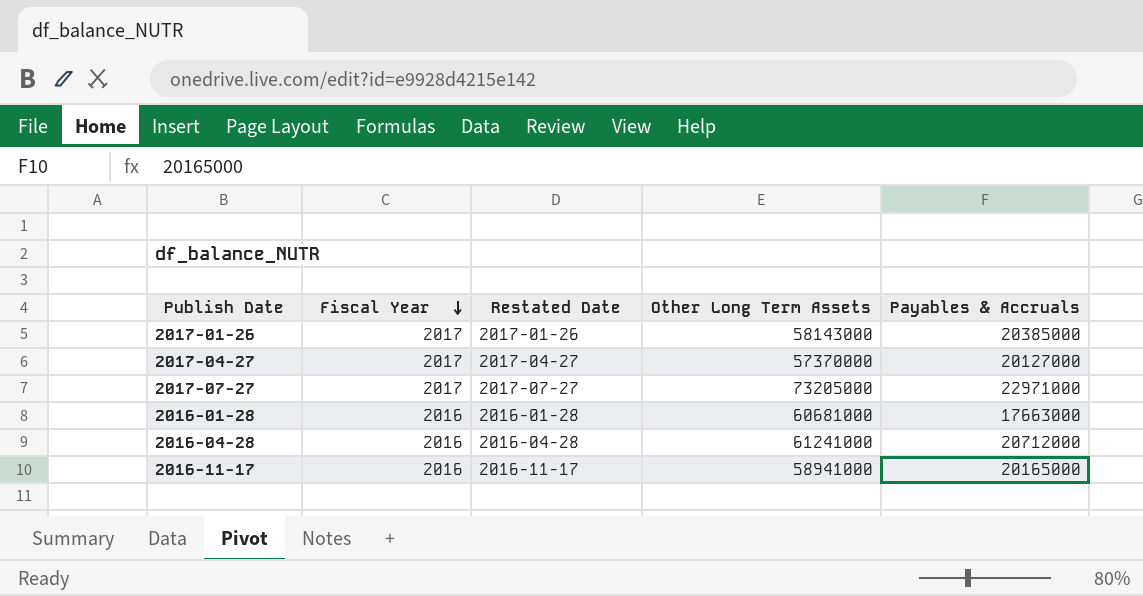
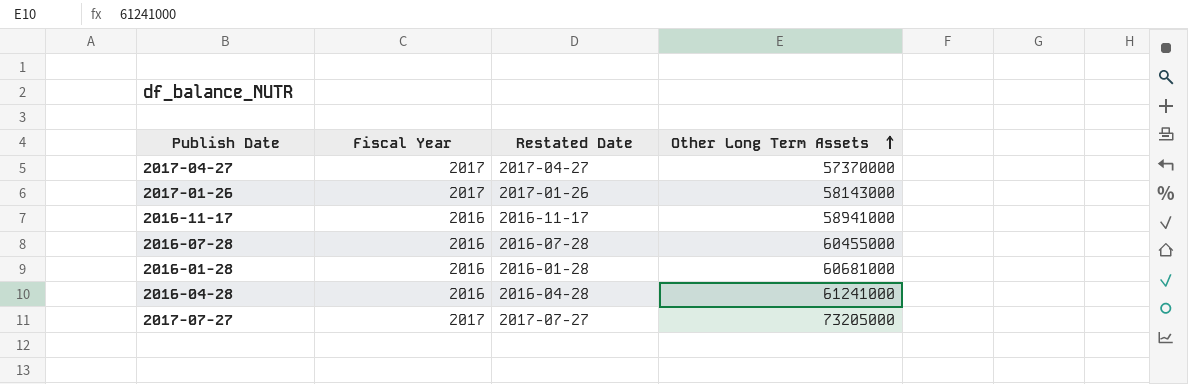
row order: Fiscal Year descending -> Other Long Term Assets ascending
column Payables & Accruals | position: 5 -> none
row 2016-07-28: none -> 2016 | 2016-07-28 | 60455000

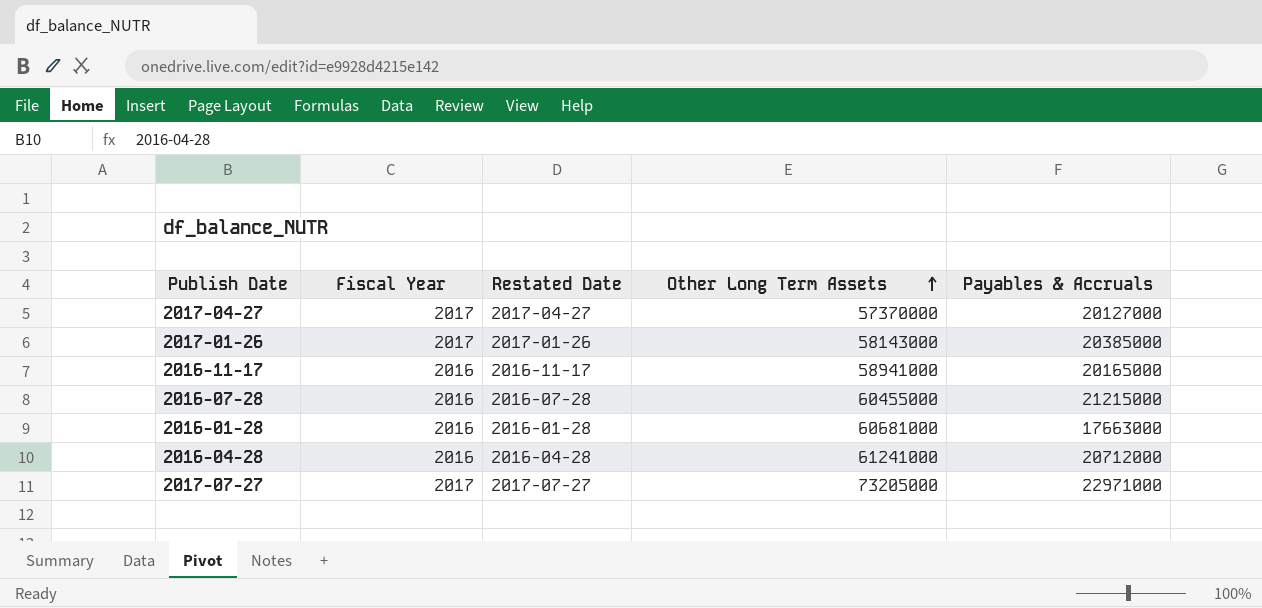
column Payables & Accruals | position: none -> 5

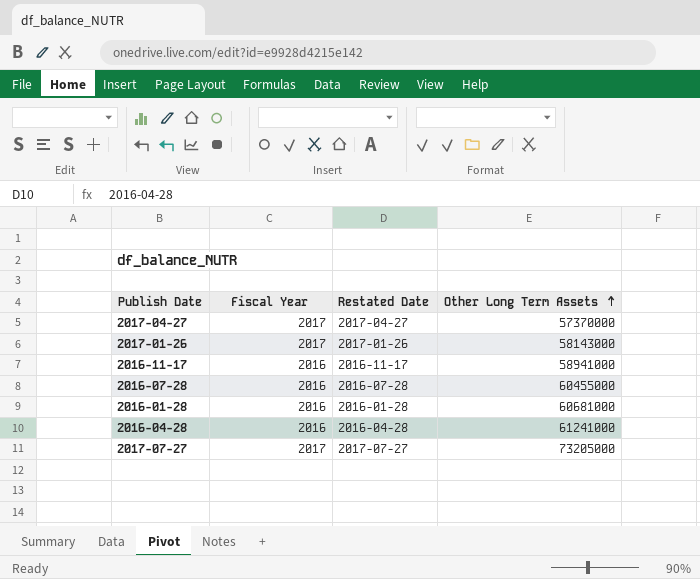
column Payables & Accruals | position: 5 -> none

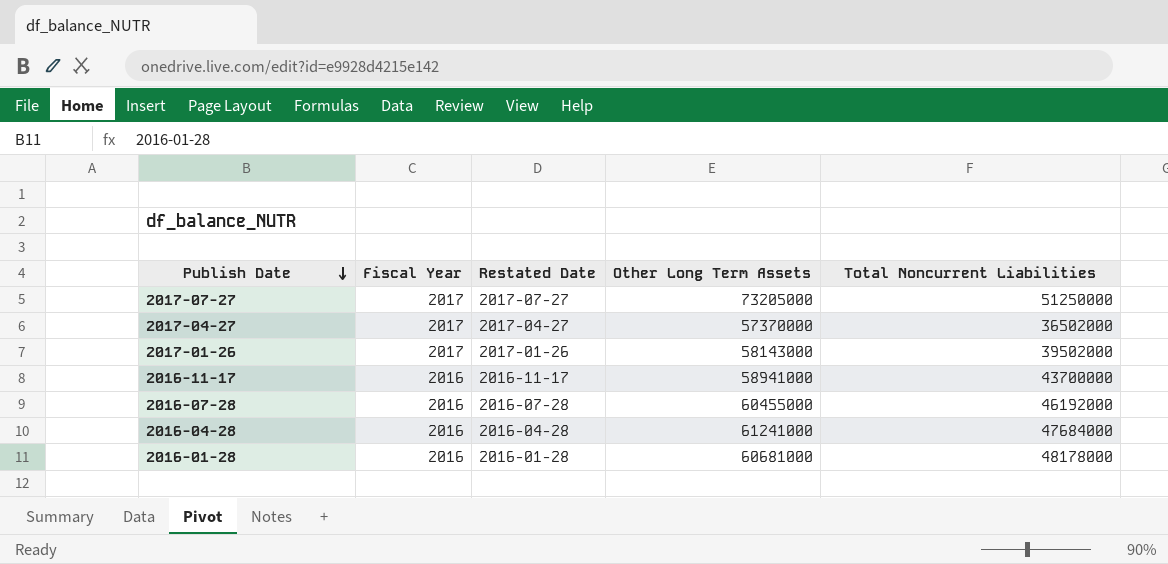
row order: Other Long Term Assets ascending -> Publish Date descending
column Total Noncurrent Liabilities | position: none -> 5

